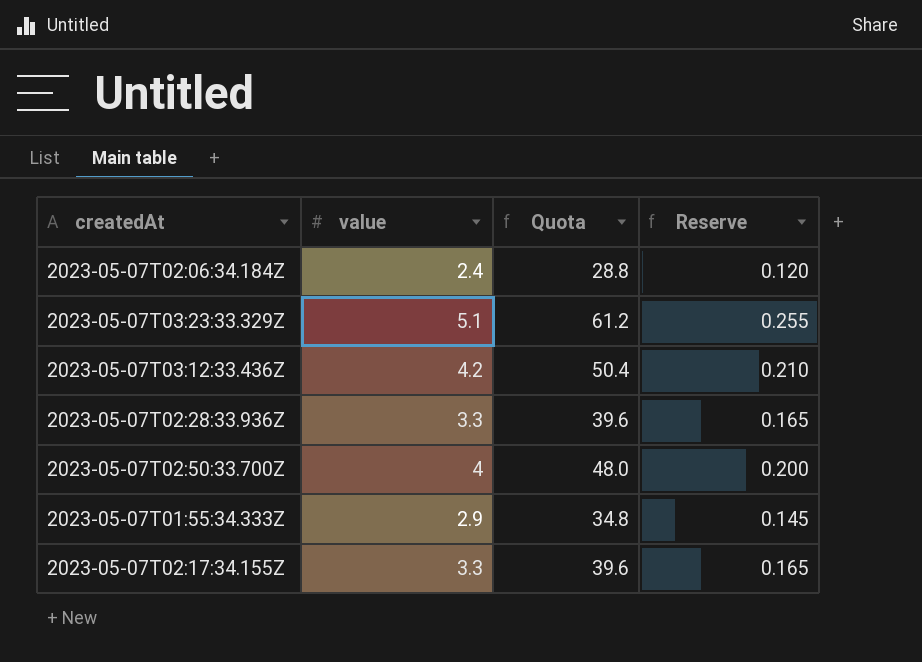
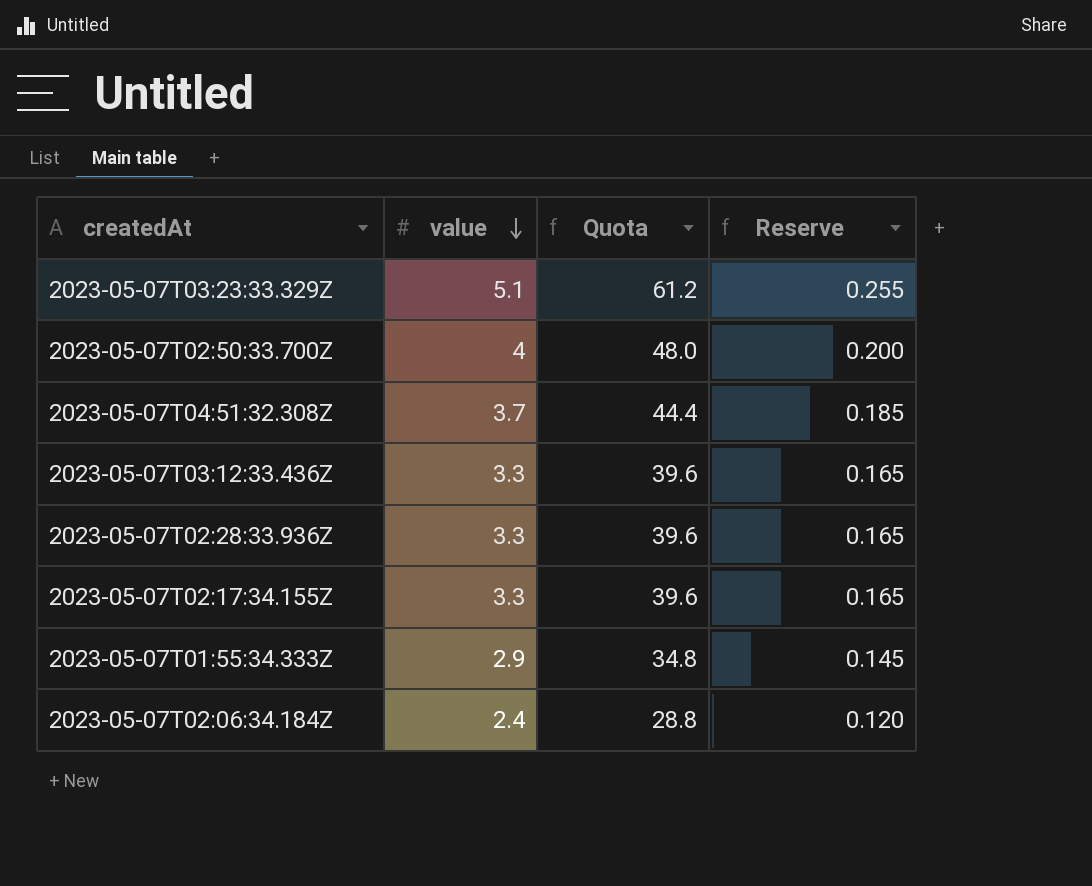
row order: none -> value descending
row 2023-05-07T04:51:32.308Z: none -> 3.7 | 44.4 | 0.185
2023-05-07T03:12:33.436Z | value: 4.2 -> 3.3
2023-05-07T03:12:33.436Z | Quota: 50.4 -> 39.6
2023-05-07T03:12:33.436Z | Reserve: 0.210 -> 0.165

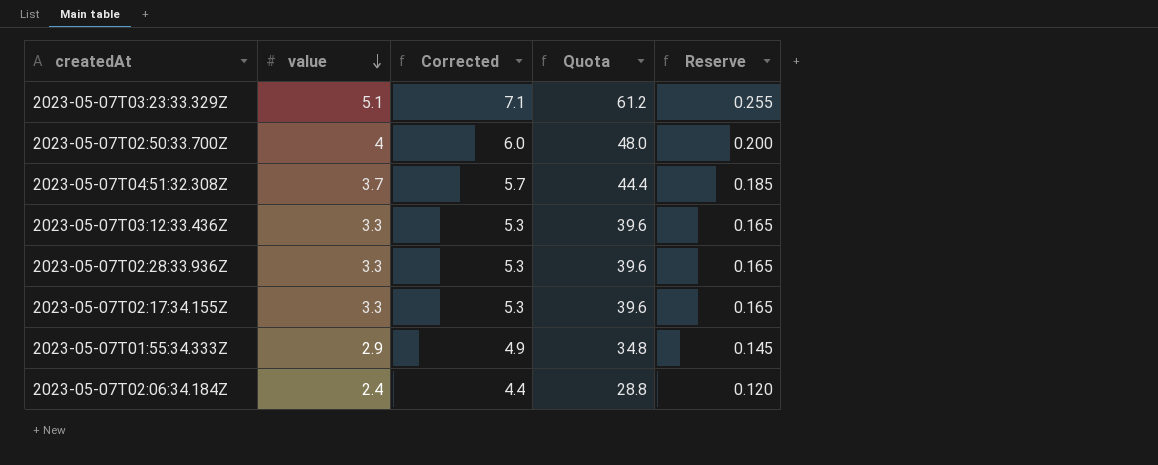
column Corrected | formula: none -> [value] + 2

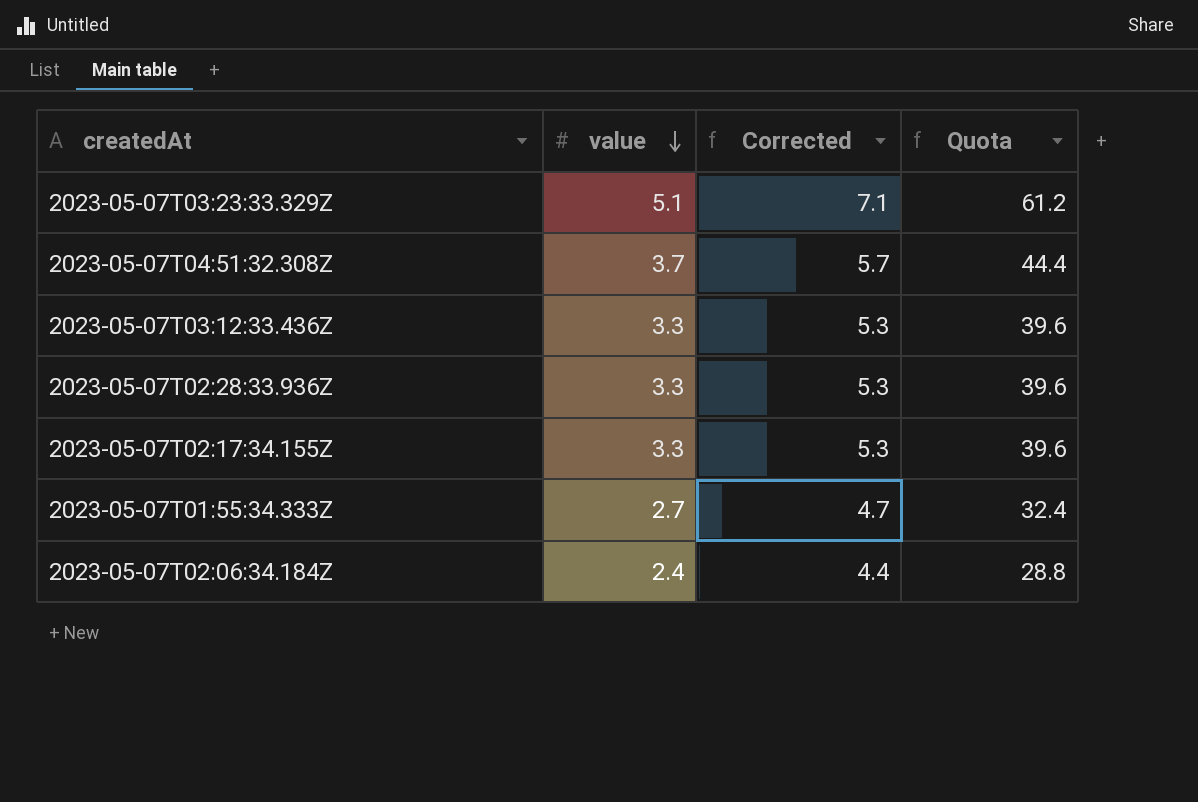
column Reserve | formula: [value] * 0.05 -> none
row 2023-05-07T02:50:33.700Z: 4 | 6.0 | 48.0 | 0.200 -> none
2023-05-07T01:55:34.333Z | value: 2.9 -> 2.7
2023-05-07T01:55:34.333Z | Corrected: 4.9 -> 4.7
2023-05-07T01:55:34.333Z | Quota: 34.8 -> 32.4

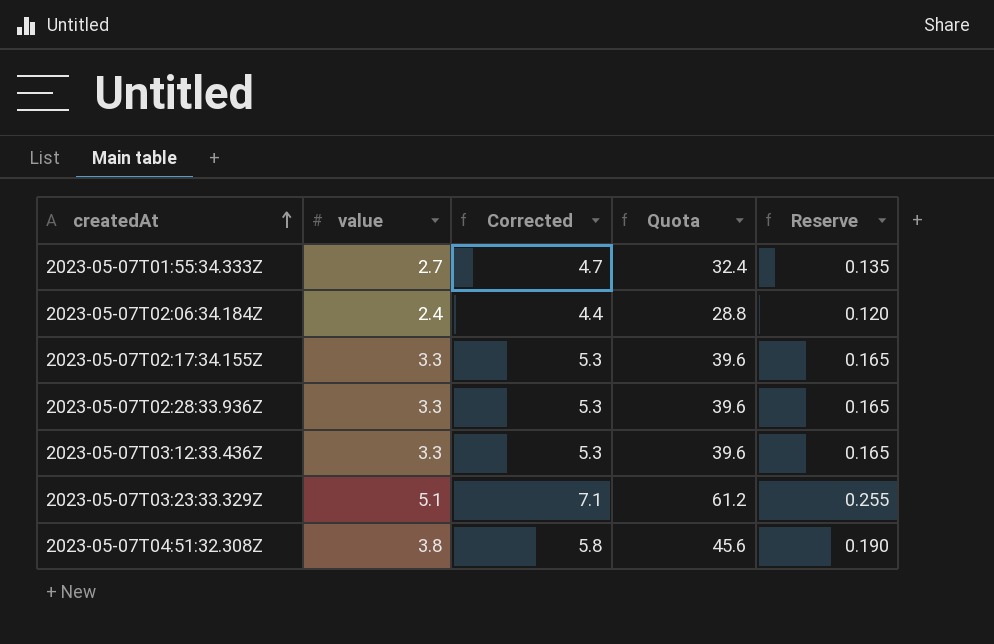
row order: value descending -> createdAt ascending
column Reserve | formula: none -> [value] * 0.05
2023-05-07T04:51:32.308Z | value: 3.7 -> 3.8
2023-05-07T04:51:32.308Z | Corrected: 5.7 -> 5.8
2023-05-07T04:51:32.308Z | Quota: 44.4 -> 45.6

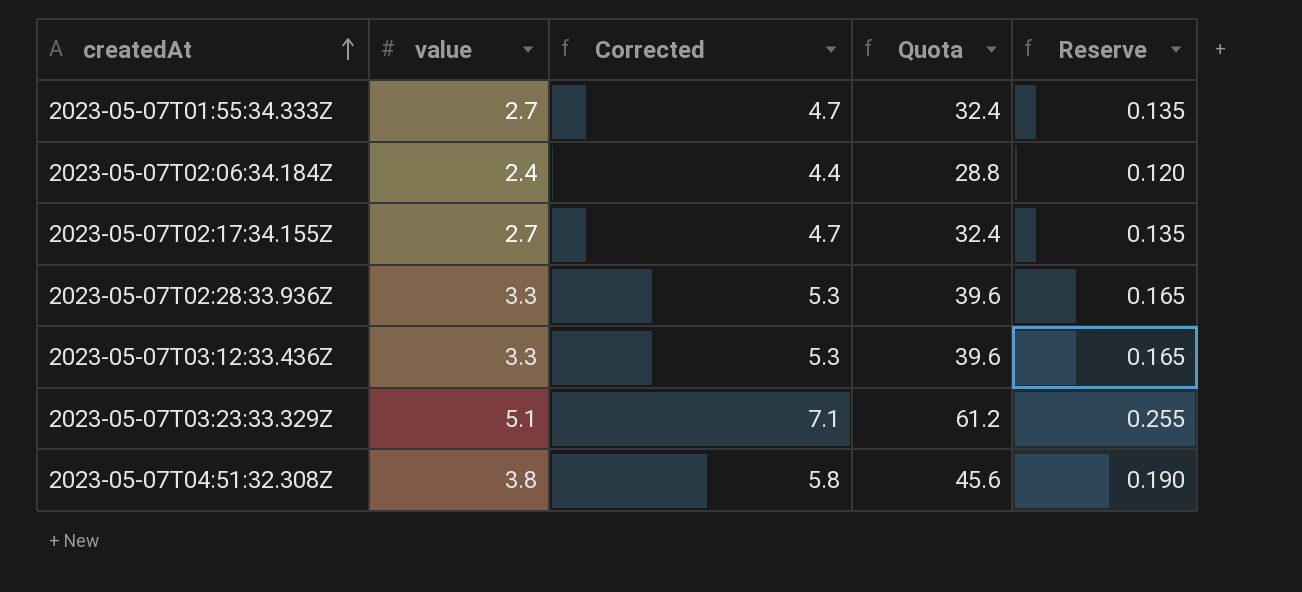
2023-05-07T02:17:34.155Z | value: 3.3 -> 2.7
2023-05-07T02:17:34.155Z | Corrected: 5.3 -> 4.7
2023-05-07T02:17:34.155Z | Quota: 39.6 -> 32.4
2023-05-07T02:17:34.155Z | Reserve: 0.165 -> 0.135

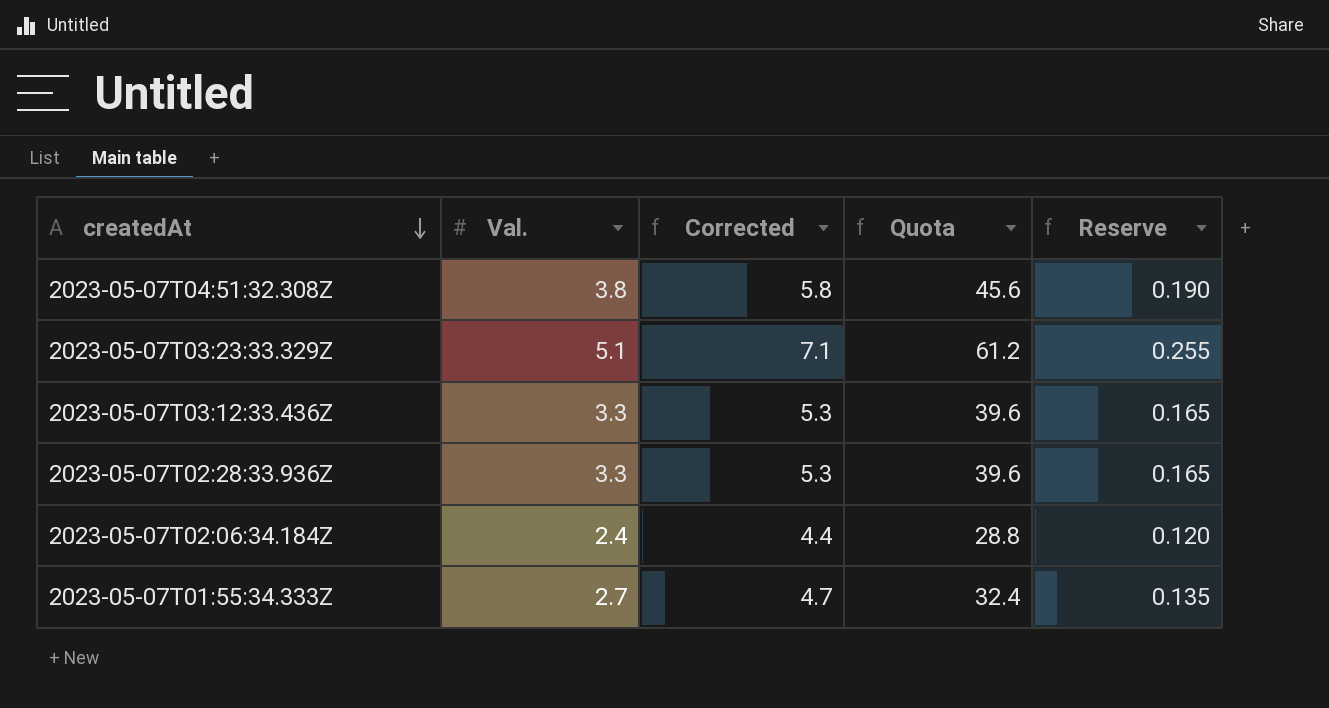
row order: createdAt ascending -> createdAt descending
column name: value -> Val.
row 2023-05-07T02:17:34.155Z: 2.7 | 4.7 | 32.4 | 0.135 -> none

